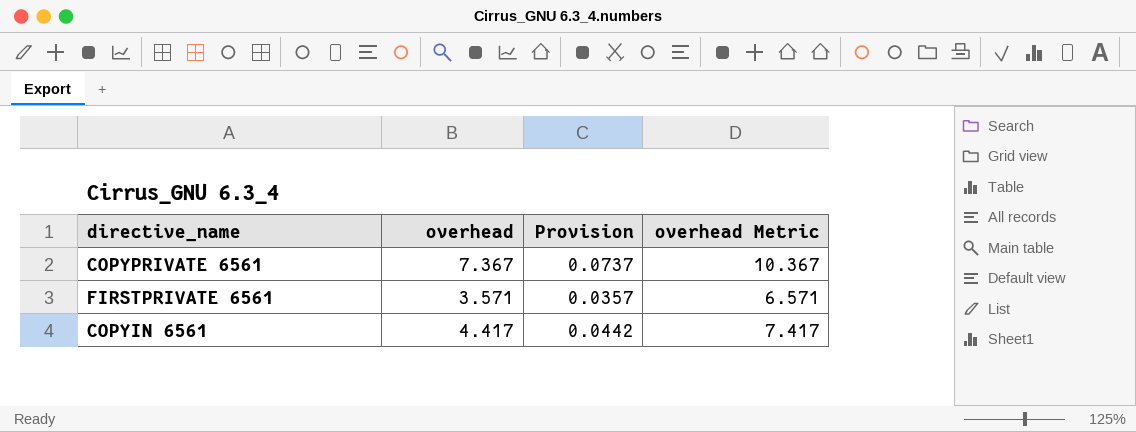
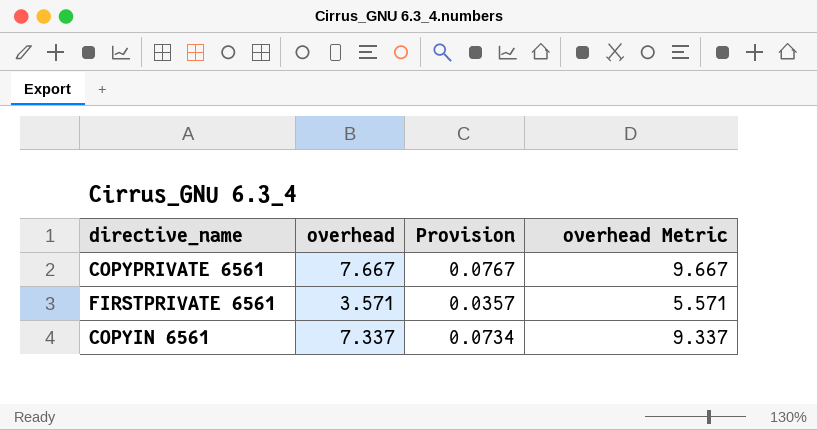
column overhead Metric | formula: [overhead] + 3 -> [overhead] + 2
COPYPRIVATE 6561 | overhead: 7.367 -> 7.667
COPYPRIVATE 6561 | Provision: 0.0737 -> 0.0767
COPYIN 6561 | overhead: 4.417 -> 7.337
COPYIN 6561 | Provision: 0.0442 -> 0.0734

